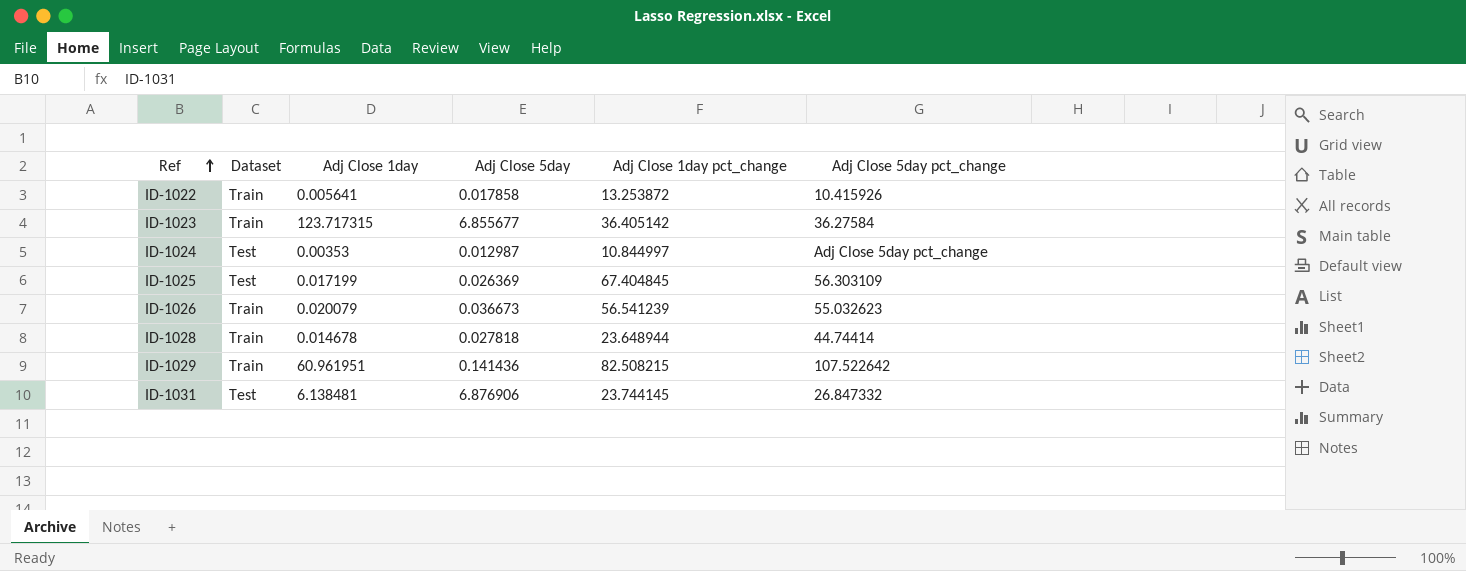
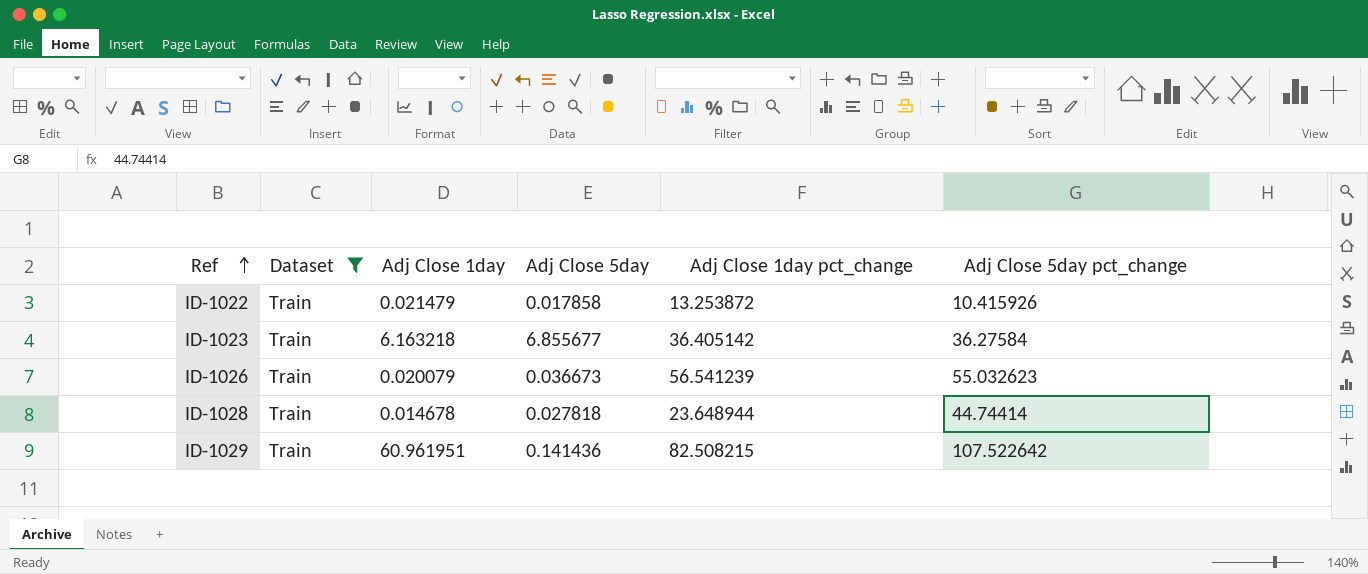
filter: none -> Dataset = Train
ID-1022 | Adj Close 1day: 0.005641 -> 0.021479
ID-1023 | Adj Close 1day: 123.717315 -> 6.163218

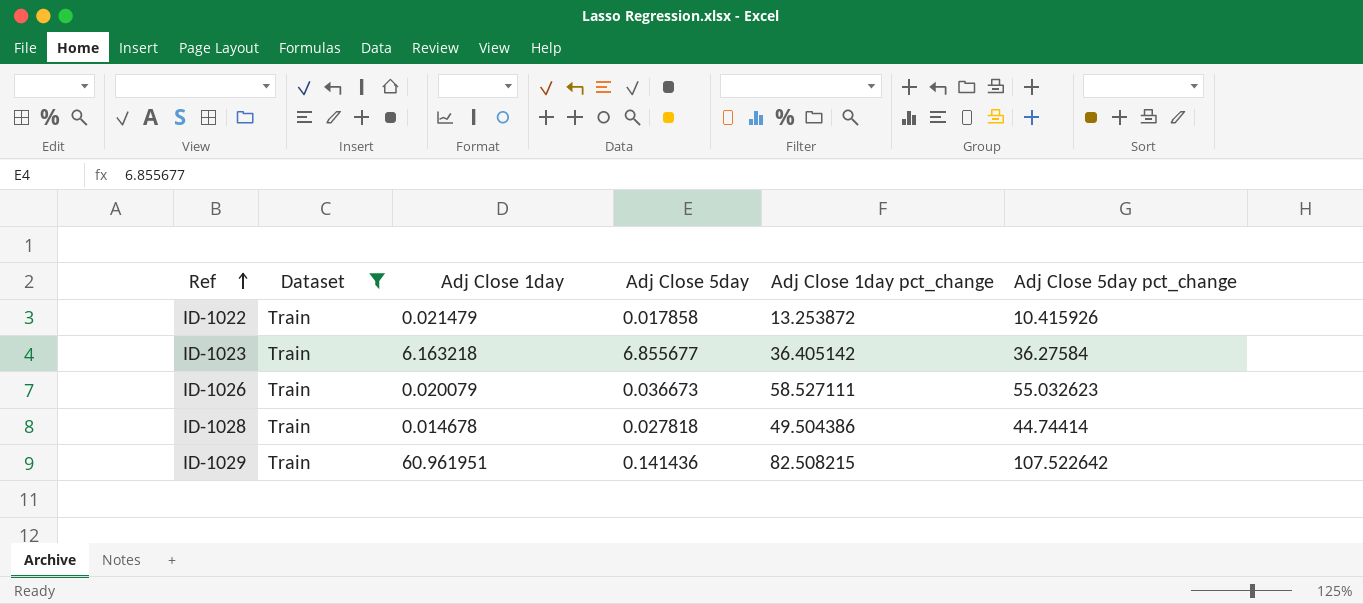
ID-1026 | Adj Close 1day pct_change: 56.541239 -> 58.527111
ID-1028 | Adj Close 1day pct_change: 23.648944 -> 49.504386

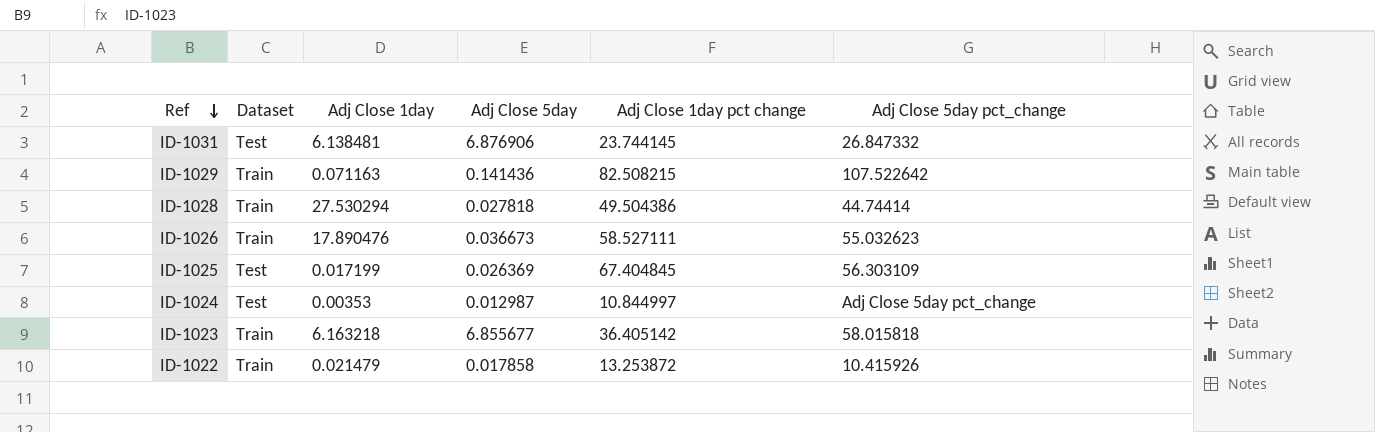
filter: Dataset = Train -> none
row order: Ref ascending -> Ref descending
column name: Adj Close 1day pct_change -> Adj Close 1day pct change
ID-1029 | Adj Close 1day: 60.961951 -> 0.071163
ID-1028 | Adj Close 1day: 0.014678 -> 27.530294
ID-1026 | Adj Close 1day: 0.020079 -> 17.890476
ID-1023 | Adj Close 5day pct_change: 36.27584 -> 58.015818

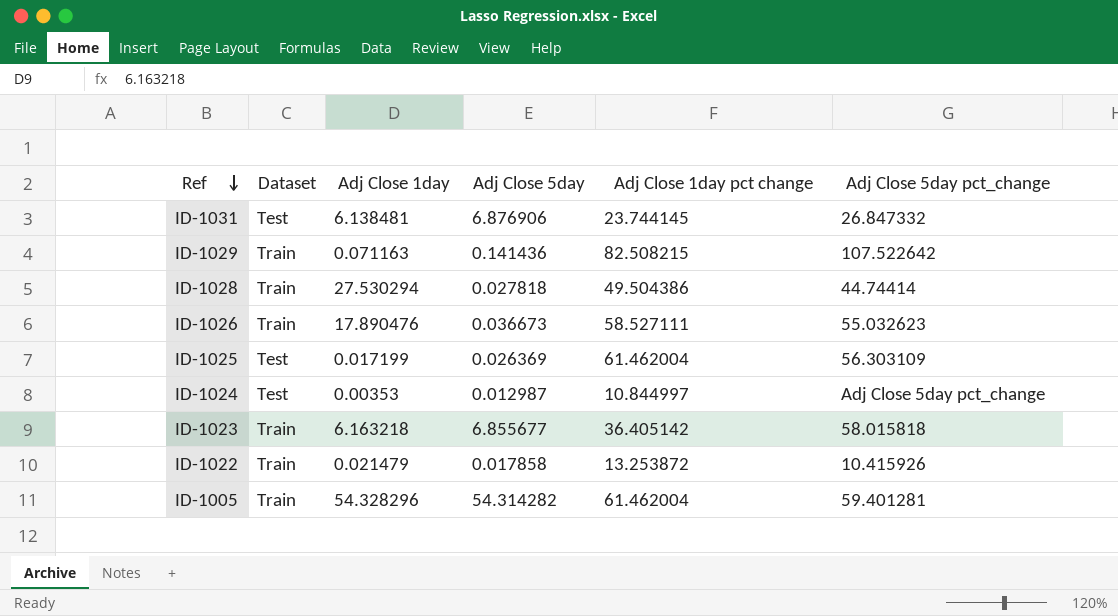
ID-1025 | Adj Close 1day pct change: 67.404845 -> 61.462004
row ID-1005: none -> Train | 54.328296 | 54.314282 | 61.462004 | 59.401281

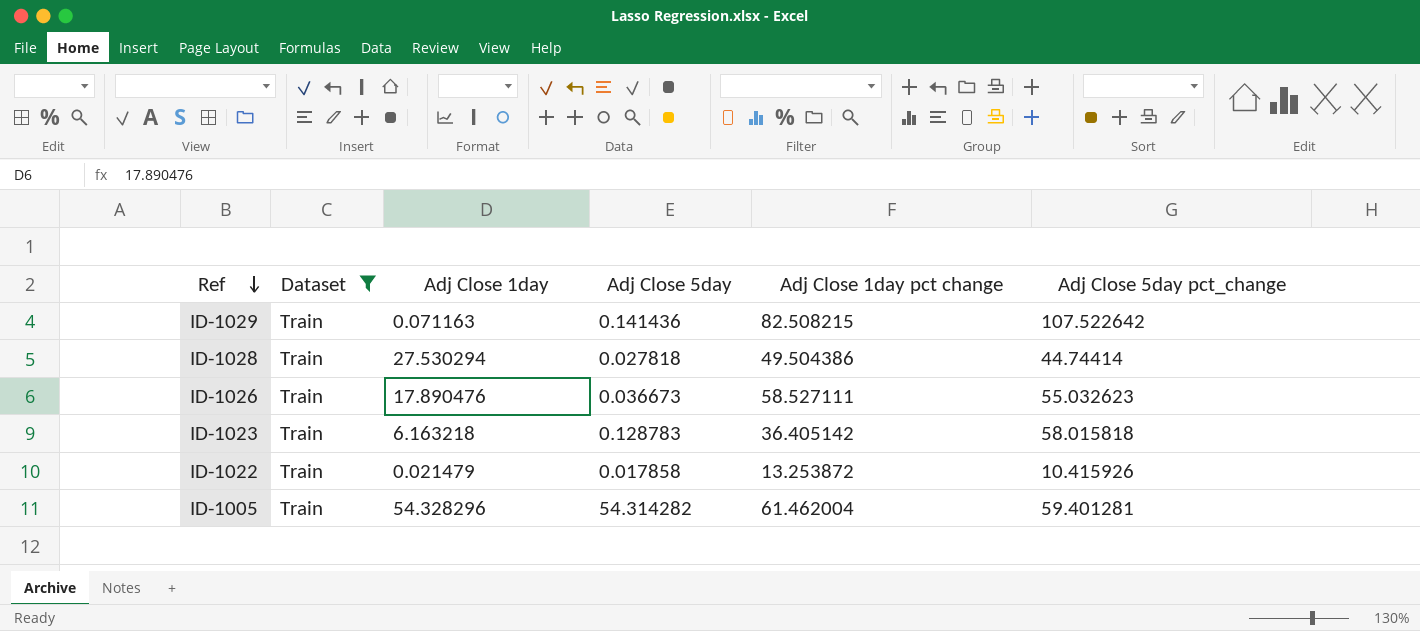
filter: none -> Dataset = Train
ID-1023 | Adj Close 5day: 6.855677 -> 0.128783

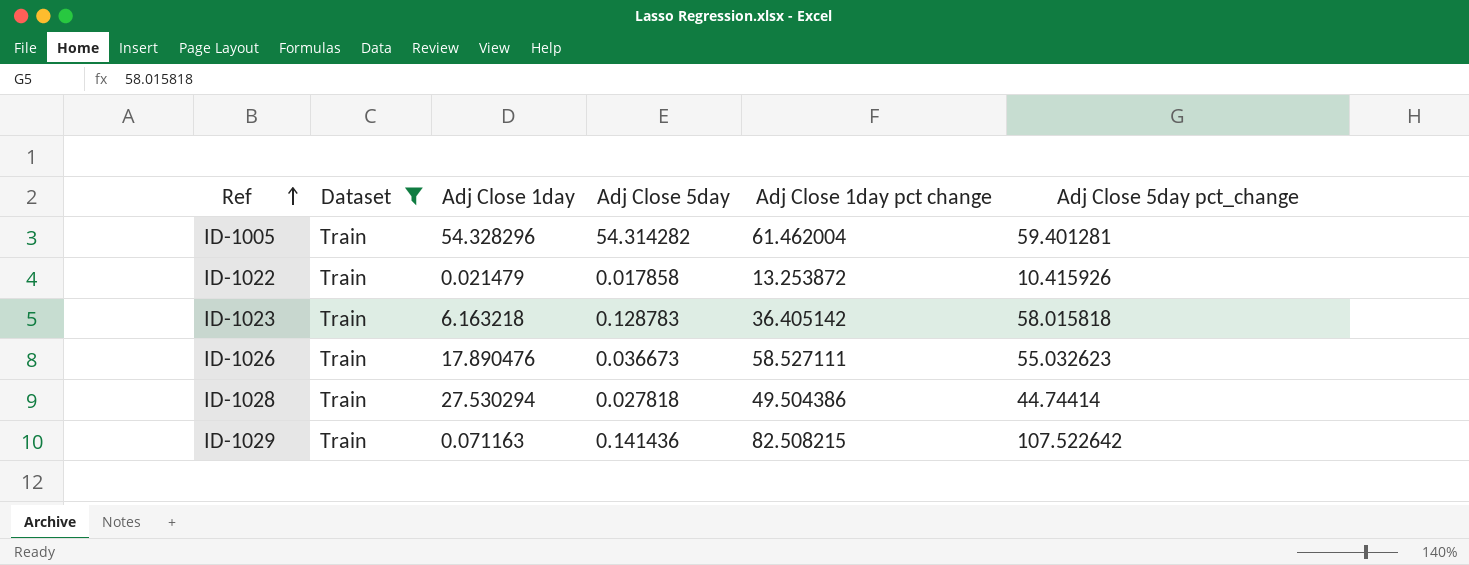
row order: Ref descending -> Ref ascending

